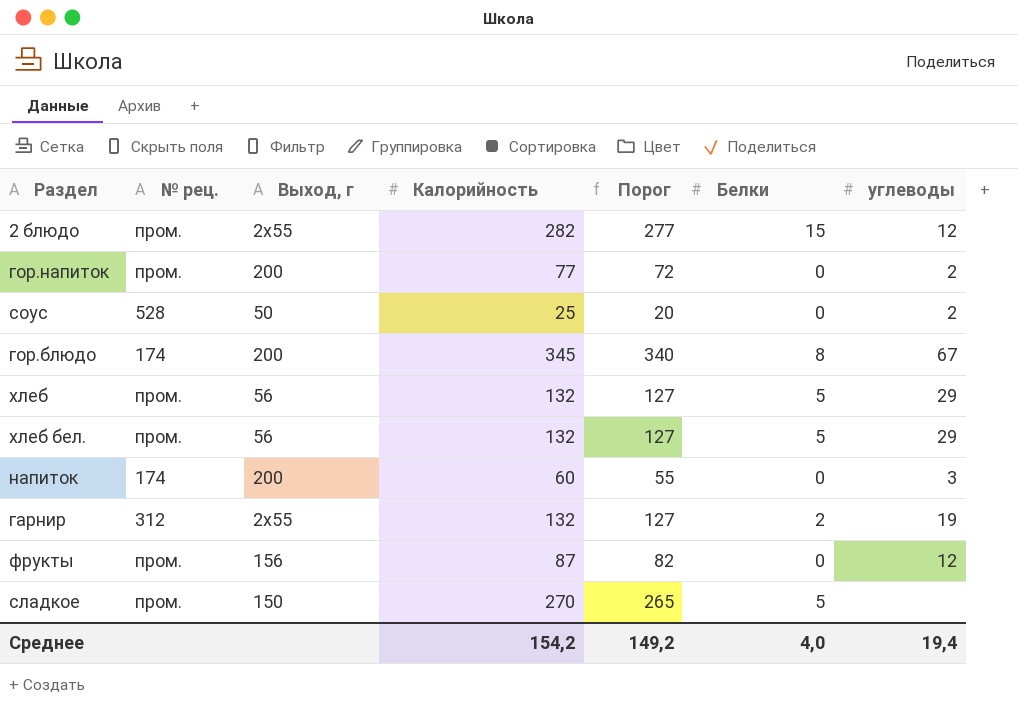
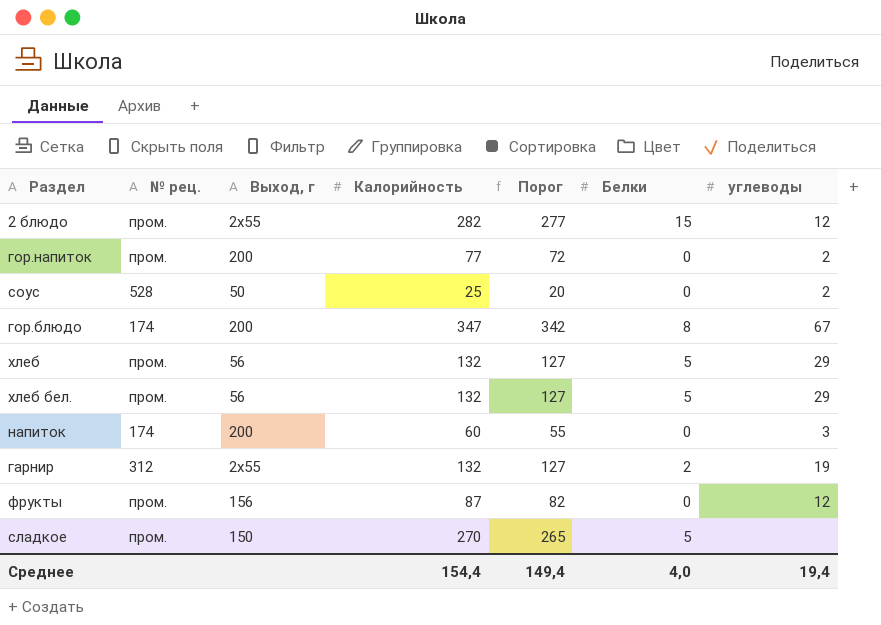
гор.блюдо | Калорийность: 345 -> 347
гор.блюдо | Порог: 340 -> 342
Среднее | Калорийность: 154,2 -> 154,4
Среднее | Порог: 149,2 -> 149,4

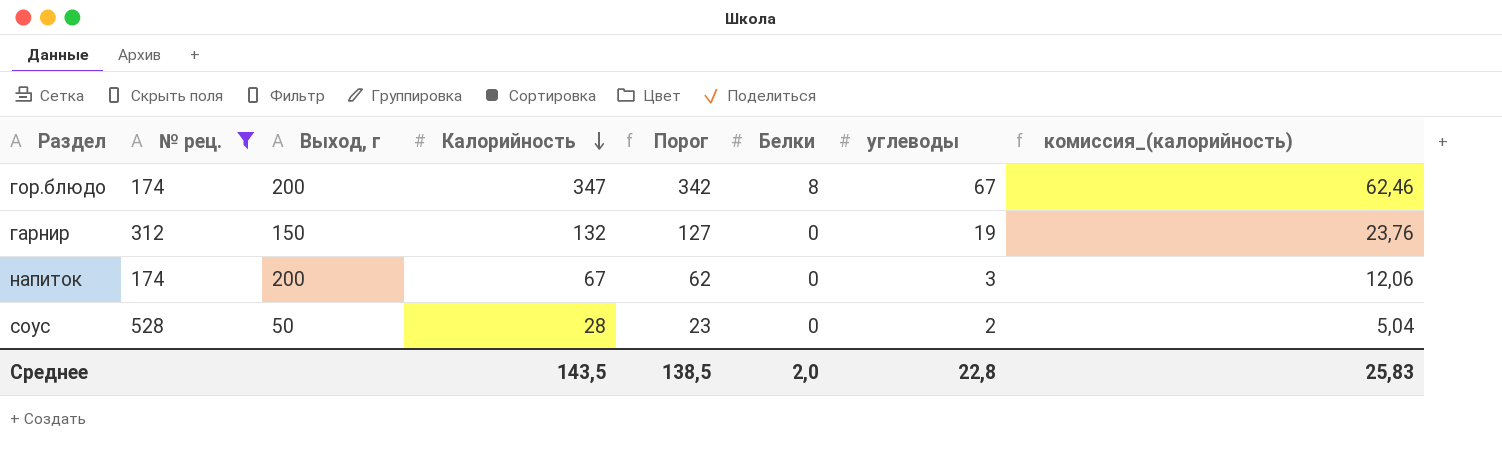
filter: none -> № рец. != пром.
row order: none -> Калорийность descending
column комиссия_(калорийность) | formula: none -> [Калорийность] * 0,18
гарнир | Выход, г: 2х55 -> 150
гарнир | Белки: 2 -> 0
напиток | Калорийность: 60 -> 67
напиток | Порог: 55 -> 62
соус | Калорийность: 25 -> 28
соус | Порог: 20 -> 23
Среднее | Калорийность: 154,4 -> 143,5
Среднее | Порог: 149,4 -> 138,5
Среднее | Белки: 4,0 -> 2,0
Среднее | углеводы: 19,4 -> 22,8

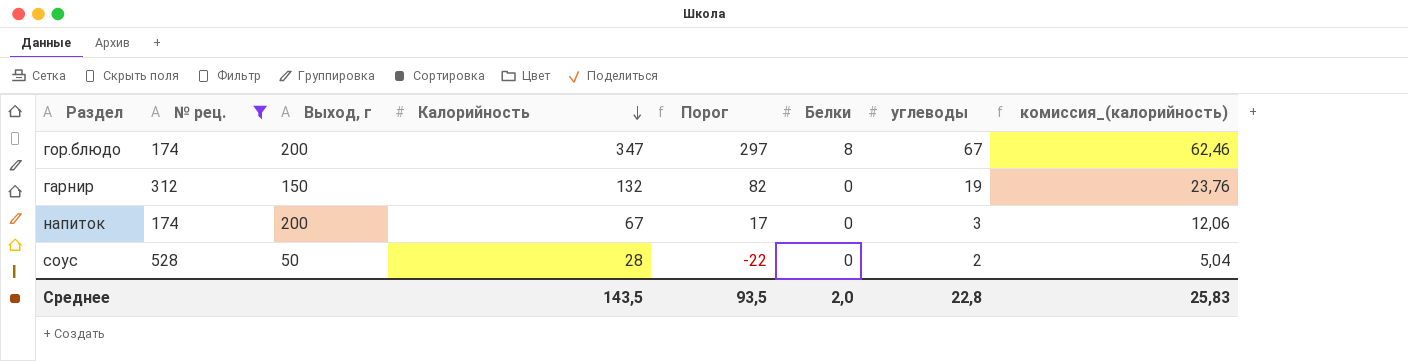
column Порог | formula: [Калорийность] - 5 -> [Калорийность] - 50
Среднее | Порог: 138,5 -> 93,5

